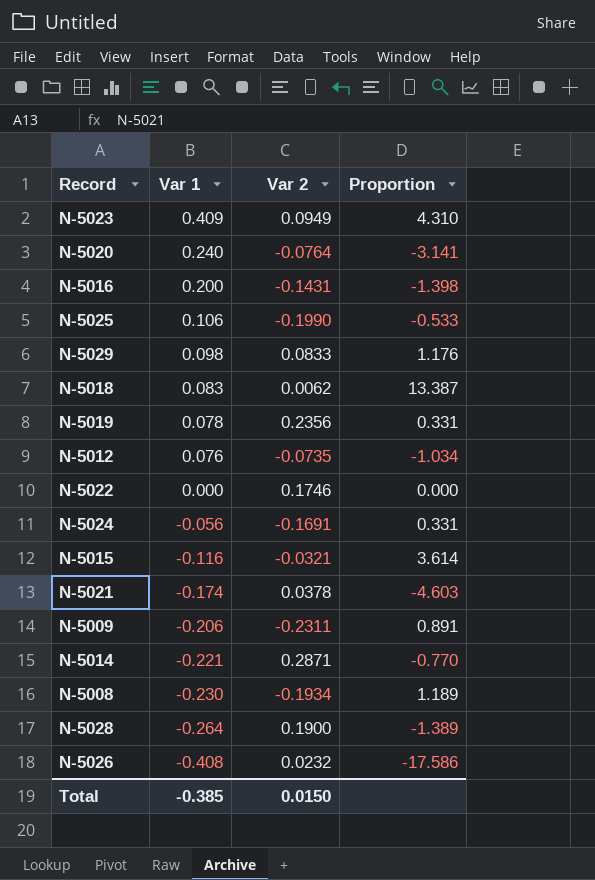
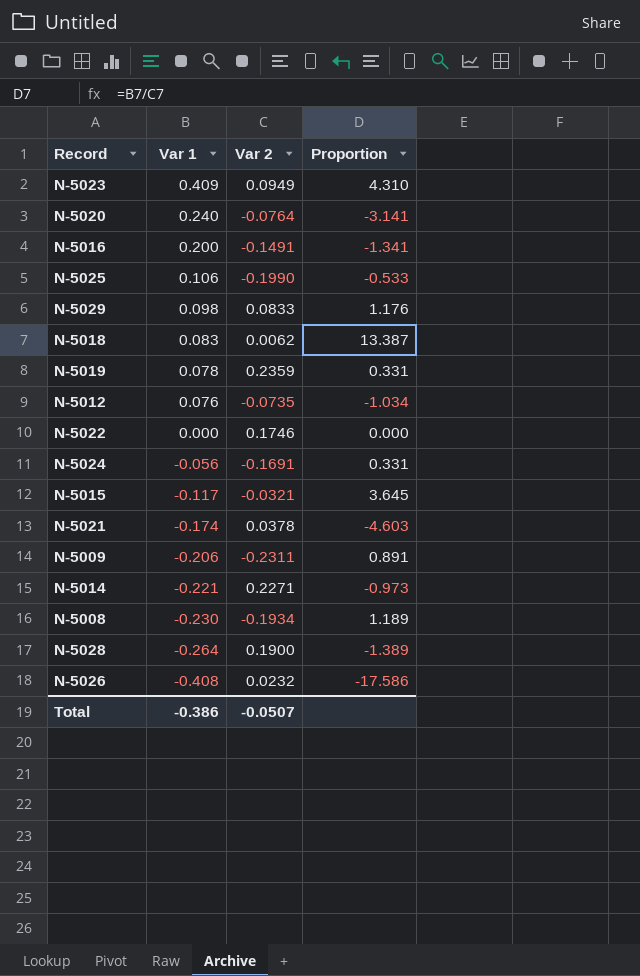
N-5016 | Var 2: -0.1431 -> -0.1491
N-5016 | Proportion: -1.398 -> -1.341
N-5019 | Var 2: 0.2356 -> 0.2359
N-5015 | Var 1: -0.116 -> -0.117
N-5015 | Proportion: 3.614 -> 3.645
N-5014 | Var 2: 0.2871 -> 0.2271
N-5014 | Proportion: -0.770 -> -0.973
Total | Var 1: -0.385 -> -0.386
Total | Var 2: 0.0150 -> -0.0507

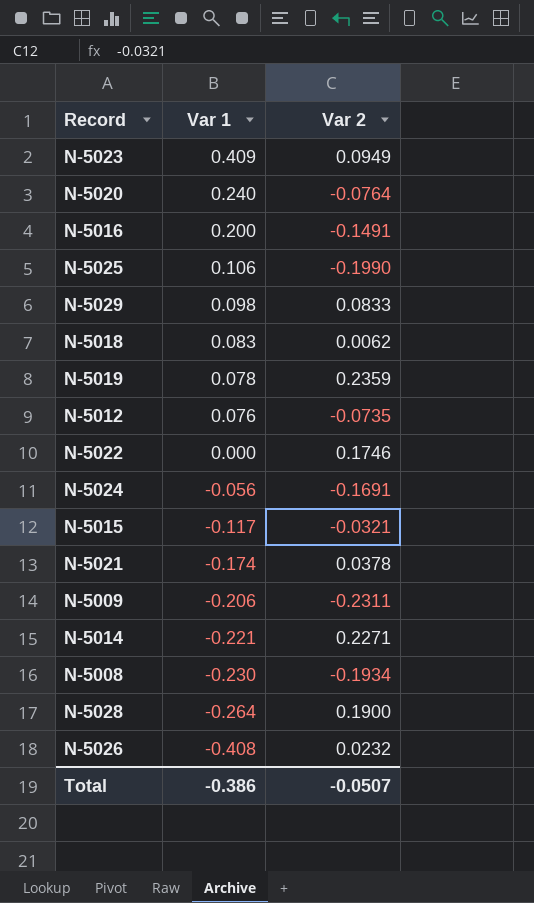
column Proportion | formula: [Var 1] / [Var 2] -> none

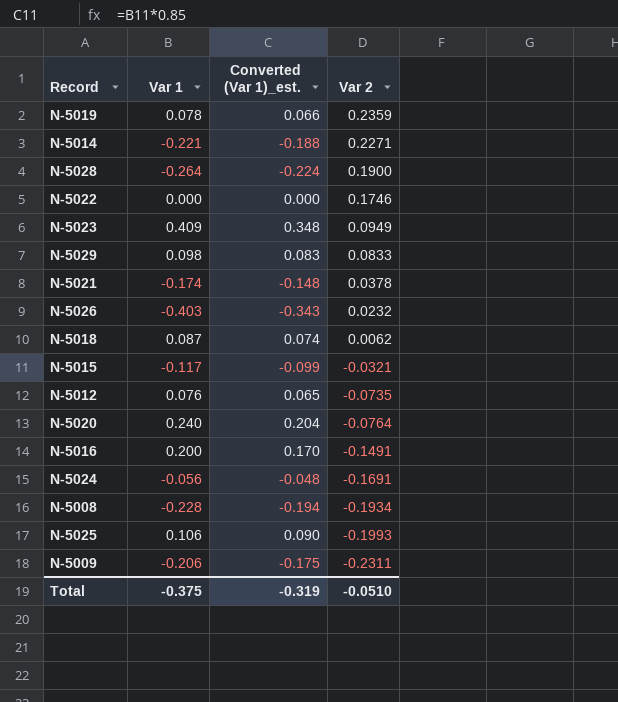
row order: Var 1 descending -> Var 2 descending
column Converted (Var 1)_est. | formula: none -> [Var 1] * 0.85
N-5026 | Var 1: -0.408 -> -0.403
N-5018 | Var 1: 0.083 -> 0.087
N-5008 | Var 1: -0.230 -> -0.228
N-5025 | Var 2: -0.1990 -> -0.1993
Total | Var 1: -0.386 -> -0.375
Total | Var 2: -0.0507 -> -0.0510

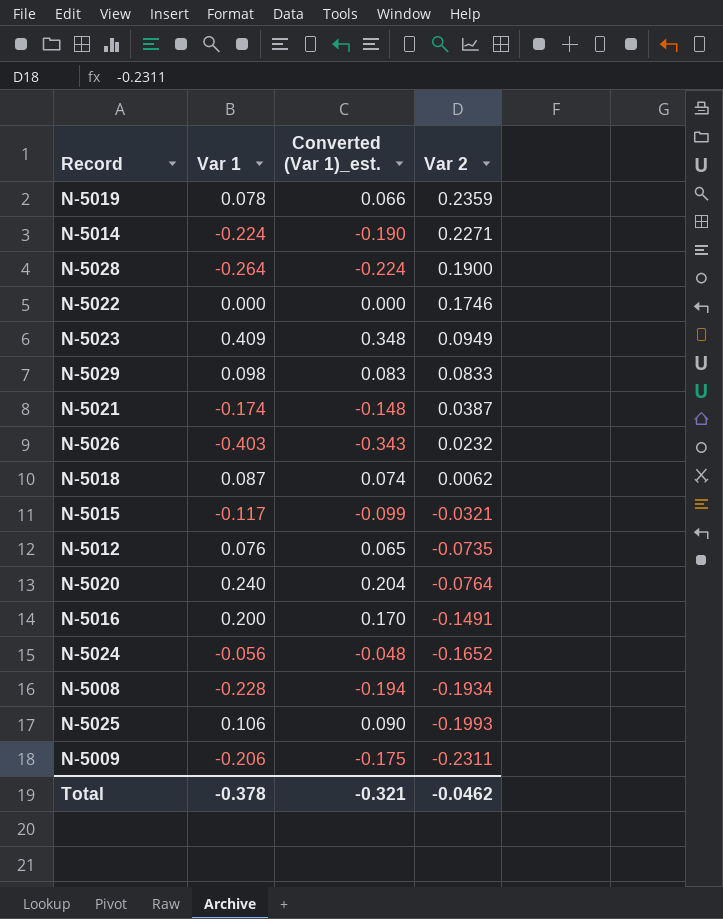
N-5014 | Var 1: -0.221 -> -0.224
N-5014 | Converted (Var 1)_est.: -0.188 -> -0.190
N-5021 | Var 2: 0.0378 -> 0.0387
N-5024 | Var 2: -0.1691 -> -0.1652
Total | Var 1: -0.375 -> -0.378
Total | Converted (Var 1)_est.: -0.319 -> -0.321
Total | Var 2: -0.0510 -> -0.0462

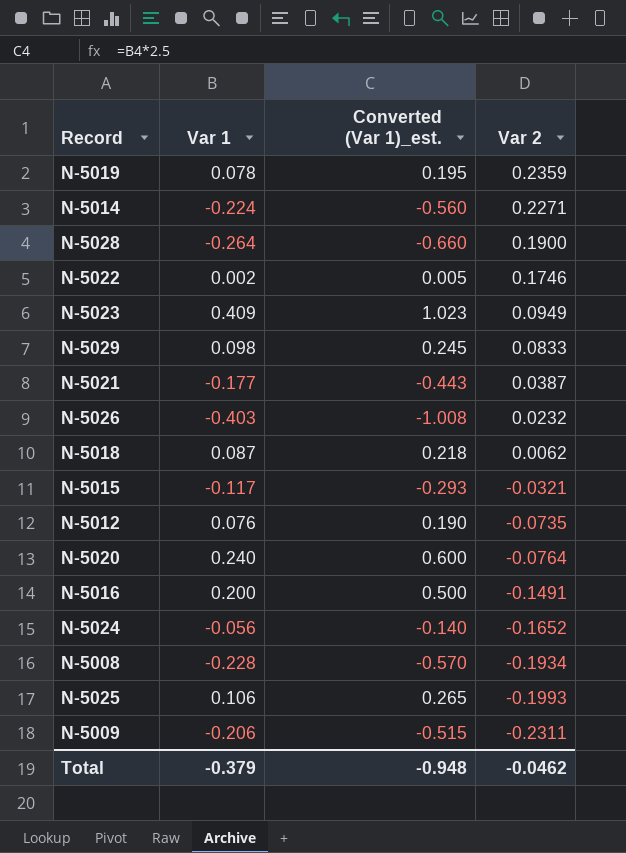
column Converted (Var 1)_est. | formula: [Var 1] * 0.85 -> [Var 1] * 2.5
N-5022 | Var 1: 0.000 -> 0.002
N-5021 | Var 1: -0.174 -> -0.177
Total | Var 1: -0.378 -> -0.379
Total | Converted (Var 1)_est.: -0.321 -> -0.948

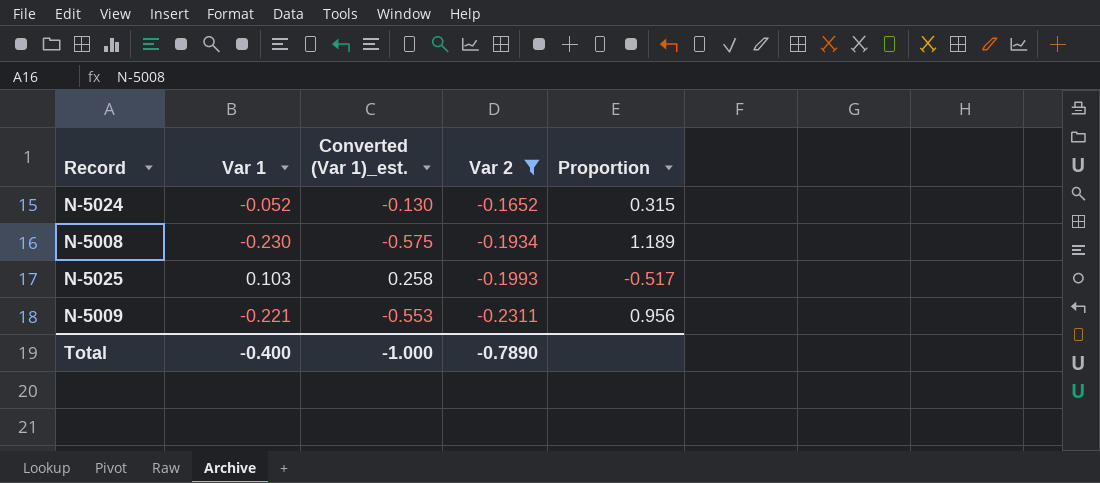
filter: none -> Var 2 <= -0.1652
column Proportion | formula: none -> [Var 1] / [Var 2]
N-5024 | Var 1: -0.056 -> -0.052
N-5024 | Converted (Var 1)_est.: -0.140 -> -0.130
N-5008 | Var 1: -0.228 -> -0.230
N-5008 | Converted (Var 1)_est.: -0.570 -> -0.575
N-5025 | Var 1: 0.106 -> 0.103
N-5025 | Converted (Var 1)_est.: 0.265 -> 0.258
N-5009 | Var 1: -0.206 -> -0.221
N-5009 | Converted (Var 1)_est.: -0.515 -> -0.553
Total | Var 1: -0.379 -> -0.400
Total | Converted (Var 1)_est.: -0.948 -> -1.000
Total | Var 2: -0.0462 -> -0.7890

